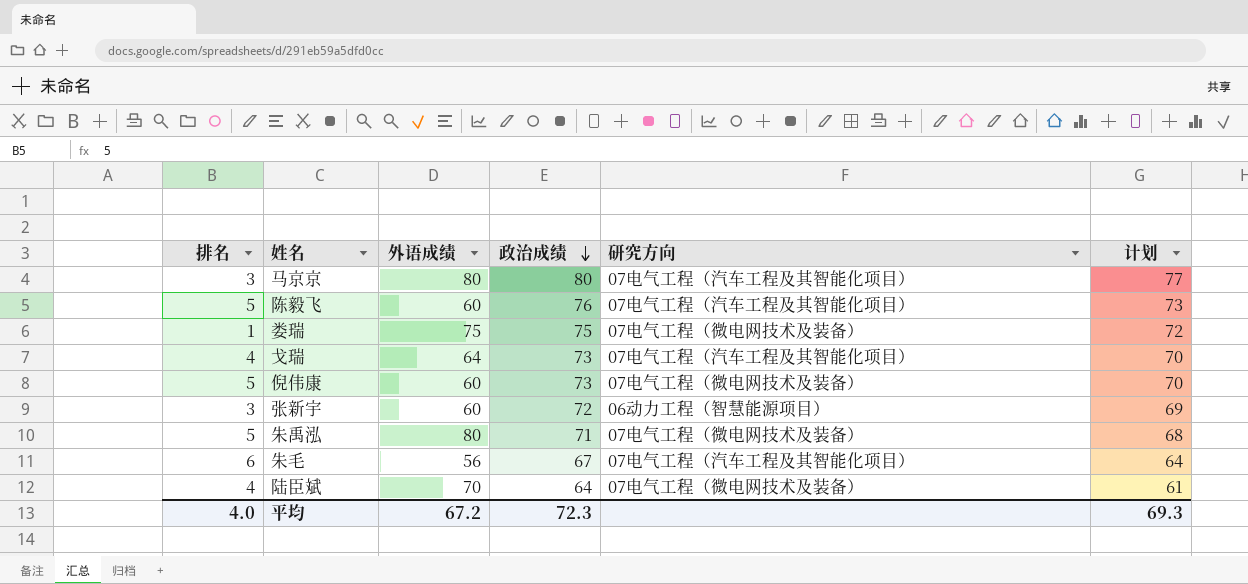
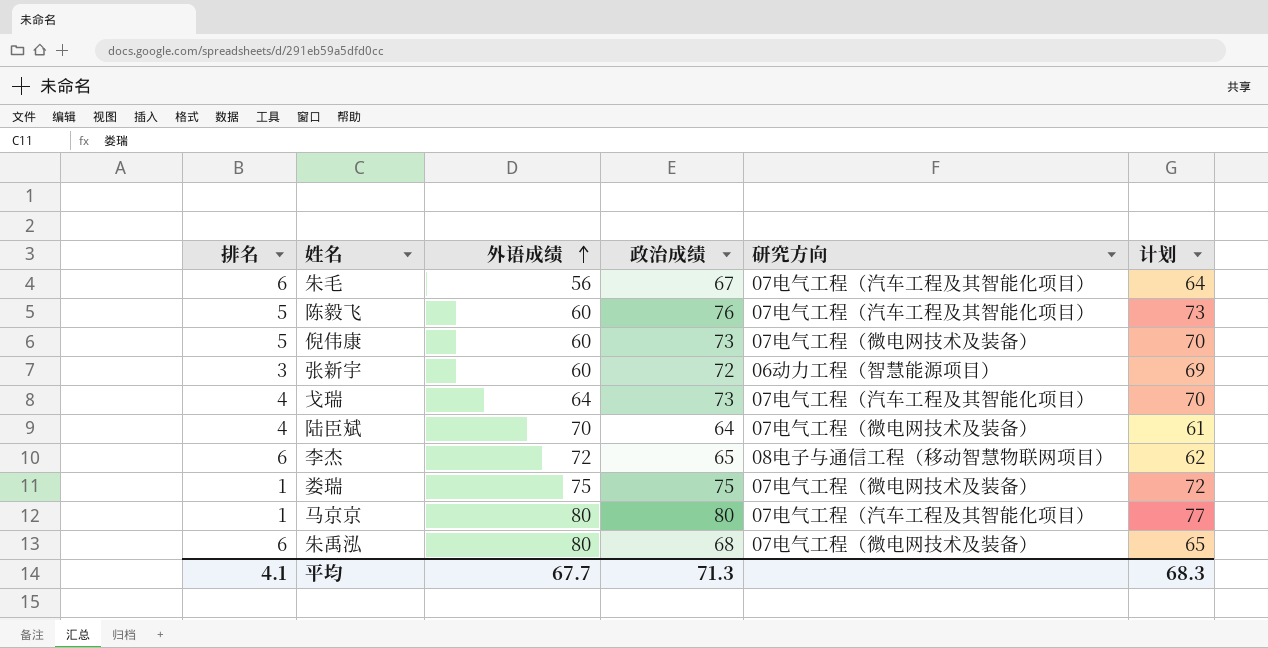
row order: 政治成绩 descending -> 外语成绩 ascending
row 李杰: none -> 6 | 72 | 65 | 08电子与通信工程（移动智慧物联网项目） | 62
马京京 | 排名: 3 -> 1
朱禹泓 | 排名: 5 -> 6
朱禹泓 | 政治成绩: 71 -> 68
朱禹泓 | 计划: 68 -> 65
平均 | 排名: 4.0 -> 4.1
平均 | 外语成绩: 67.2 -> 67.7
平均 | 政治成绩: 72.3 -> 71.3
平均 | 计划: 69.3 -> 68.3

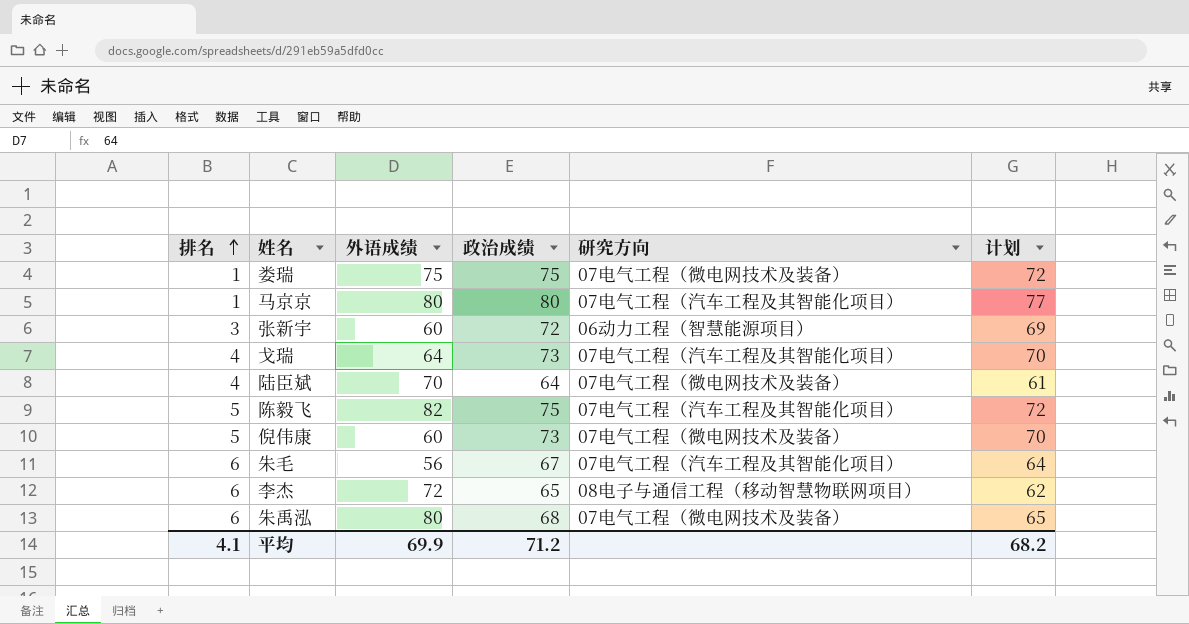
row order: 外语成绩 ascending -> 排名 ascending
陈毅飞 | 外语成绩: 60 -> 82
陈毅飞 | 政治成绩: 76 -> 75
陈毅飞 | 计划: 73 -> 72
平均 | 外语成绩: 67.7 -> 69.9
平均 | 政治成绩: 71.3 -> 71.2
平均 | 计划: 68.3 -> 68.2

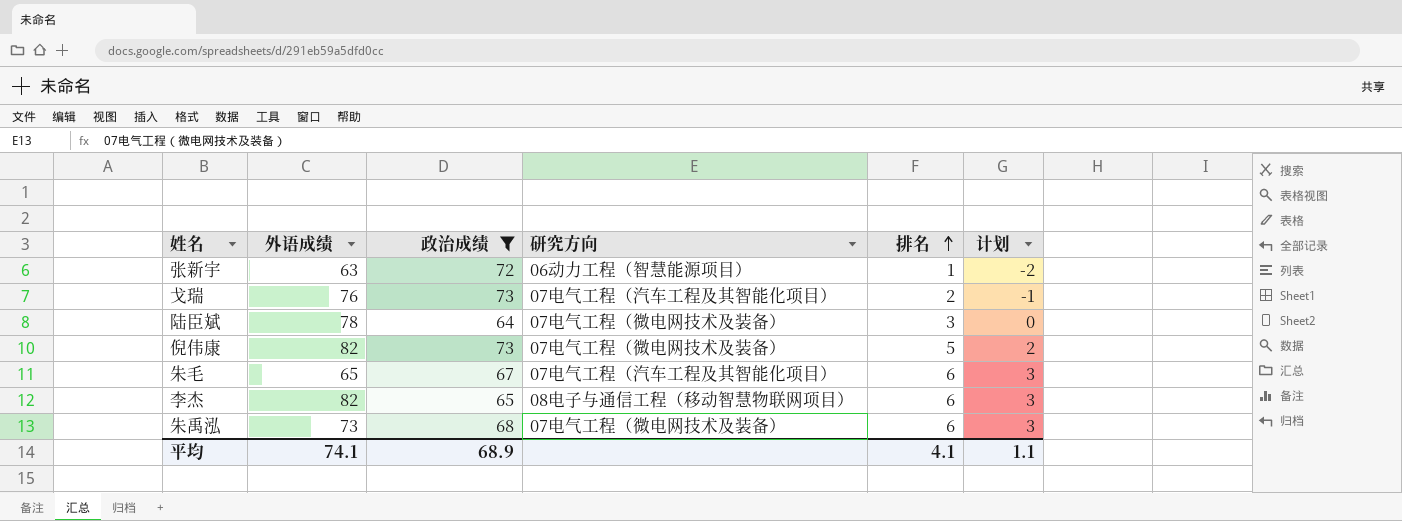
filter: none -> 政治成绩 <= 73
column 排名 | position: 1 -> 5
column 计划 | formula: [政治成绩] - 3 -> [排名] - 3
张新宇 | 外语成绩: 60 -> 63
张新宇 | 排名: 3 -> 1
戈瑞 | 外语成绩: 64 -> 76
戈瑞 | 排名: 4 -> 2
陆臣斌 | 外语成绩: 70 -> 78
陆臣斌 | 排名: 4 -> 3
倪伟康 | 外语成绩: 60 -> 82
朱毛 | 外语成绩: 56 -> 65
李杰 | 外语成绩: 72 -> 82
朱禹泓 | 外语成绩: 80 -> 73
平均 | 外语成绩: 69.9 -> 74.1
平均 | 政治成绩: 71.2 -> 68.9
平均 | 计划: 68.2 -> 1.1

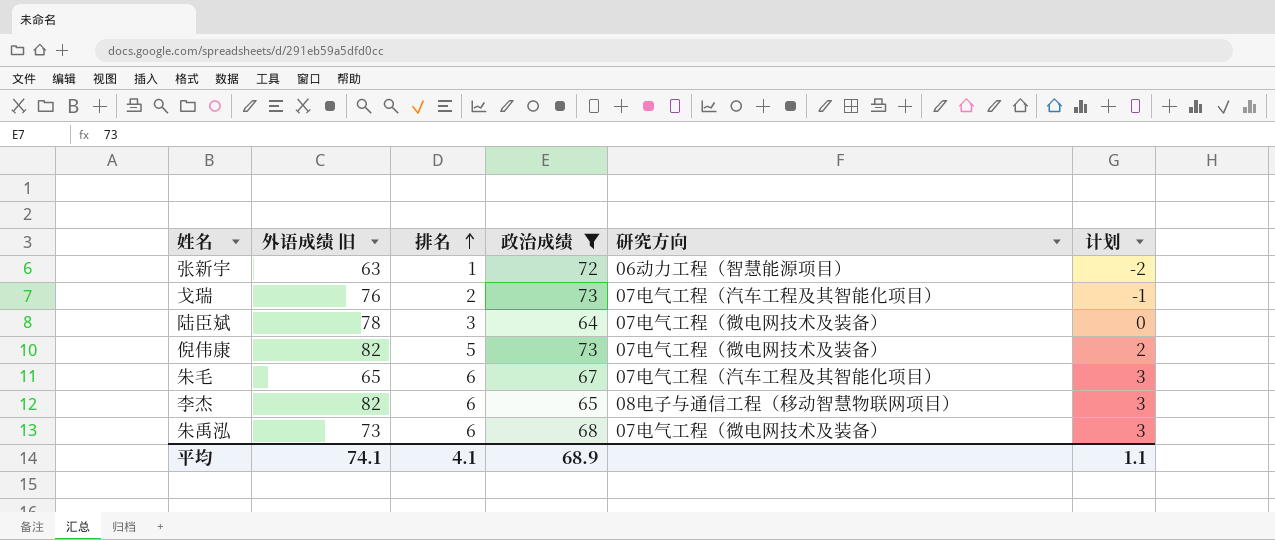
column name: 外语成绩 -> 外语成绩 旧
column 排名 | position: 5 -> 3

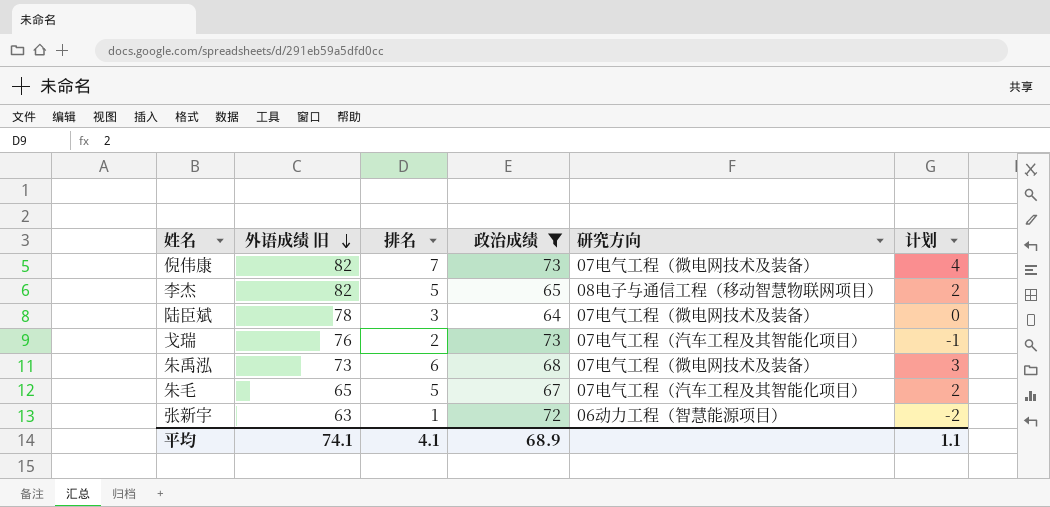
row order: 排名 ascending -> 外语成绩 旧 descending
倪伟康 | 排名: 5 -> 7
倪伟康 | 计划: 2 -> 4
李杰 | 排名: 6 -> 5
李杰 | 计划: 3 -> 2
朱毛 | 排名: 6 -> 5
朱毛 | 计划: 3 -> 2

